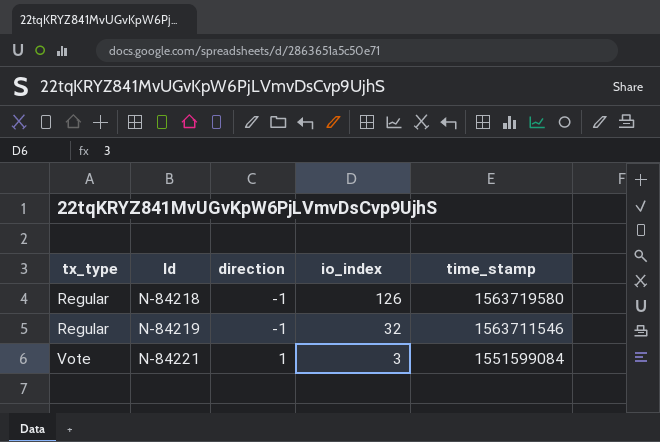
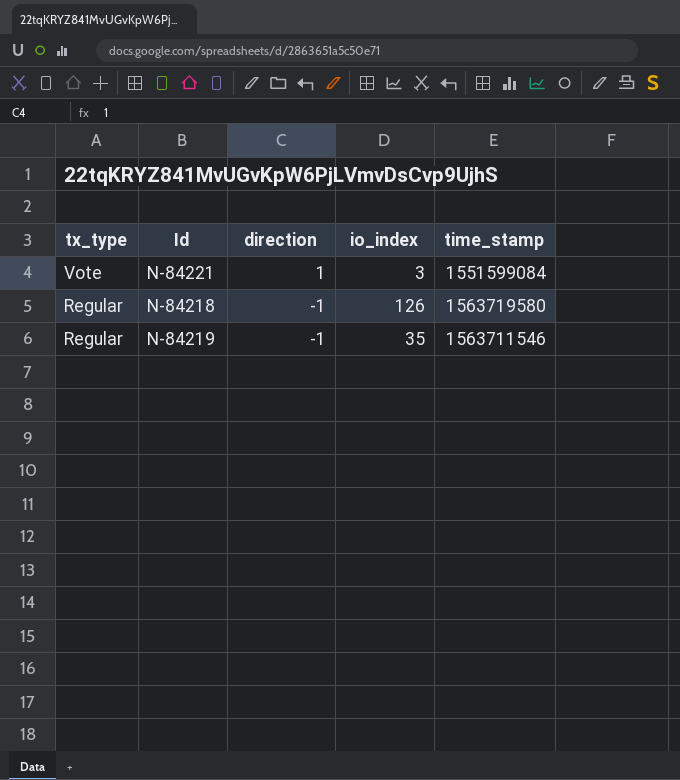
row order: tx_type ascending -> tx_type descending
N-84219 | io_index: 32 -> 35

